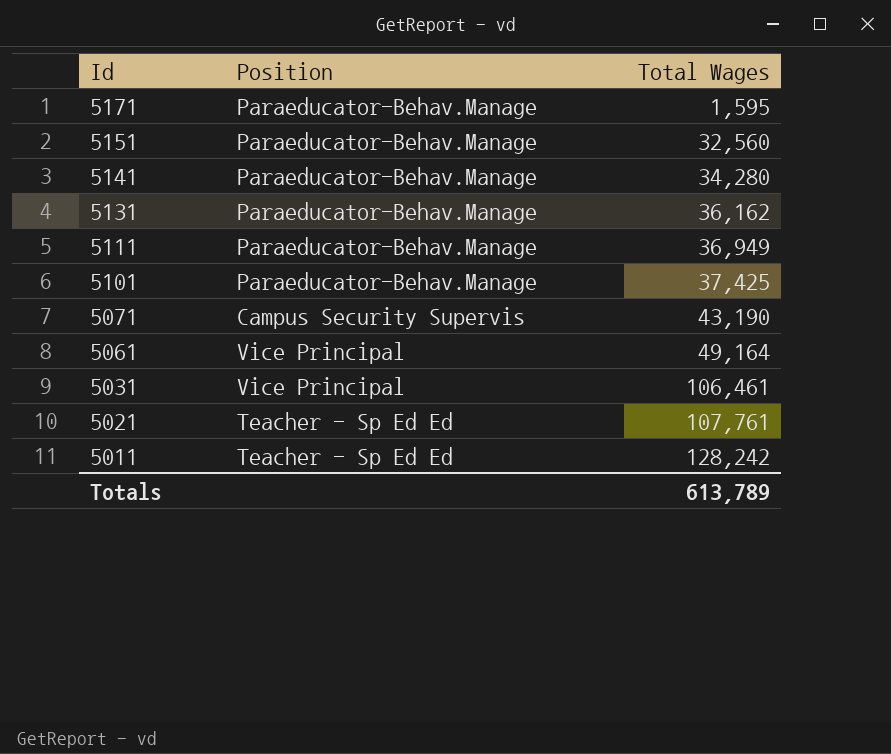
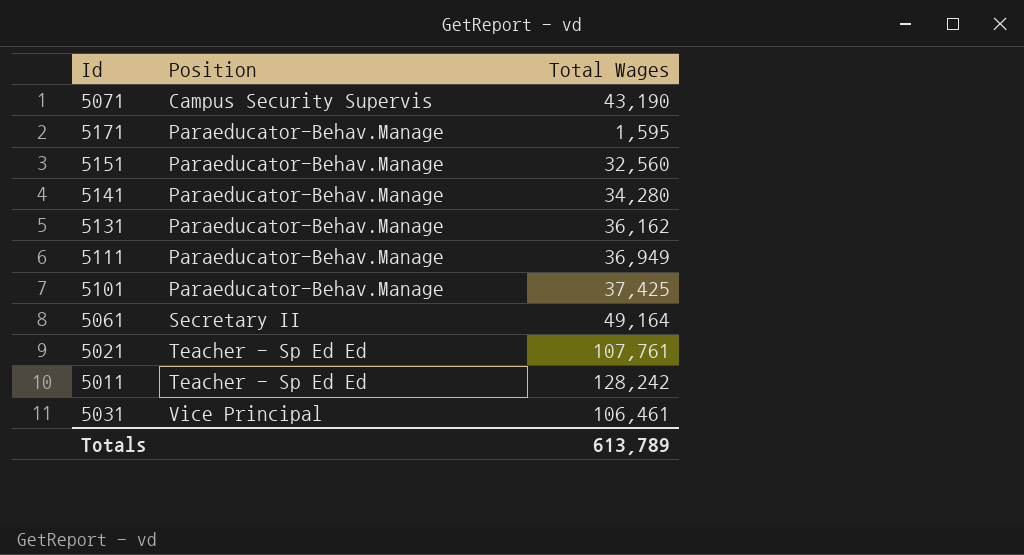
row order: Id descending -> Position ascending
5061 | Position: Vice Principal -> Secretary II

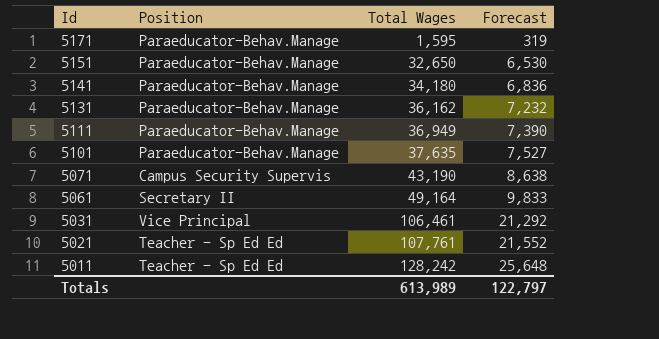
row order: Position ascending -> Id descending
column Forecast | formula: none -> [Total Wages] * 0.2
5151 | Total Wages: 32,560 -> 32,650
5141 | Total Wages: 34,280 -> 34,180
5101 | Total Wages: 37,425 -> 37,635
Totals | Total Wages: 613,789 -> 613,989

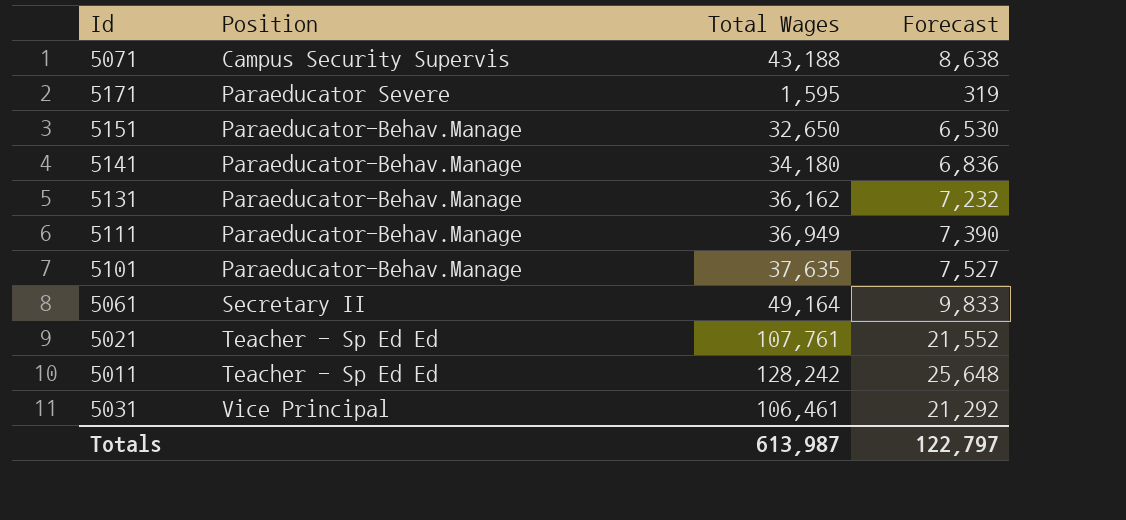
row order: Id descending -> Position ascending
5071 | Total Wages: 43,190 -> 43,188
5171 | Position: Paraeducator-Behav.Manage -> Paraeducator Severe
Totals | Total Wages: 613,989 -> 613,987

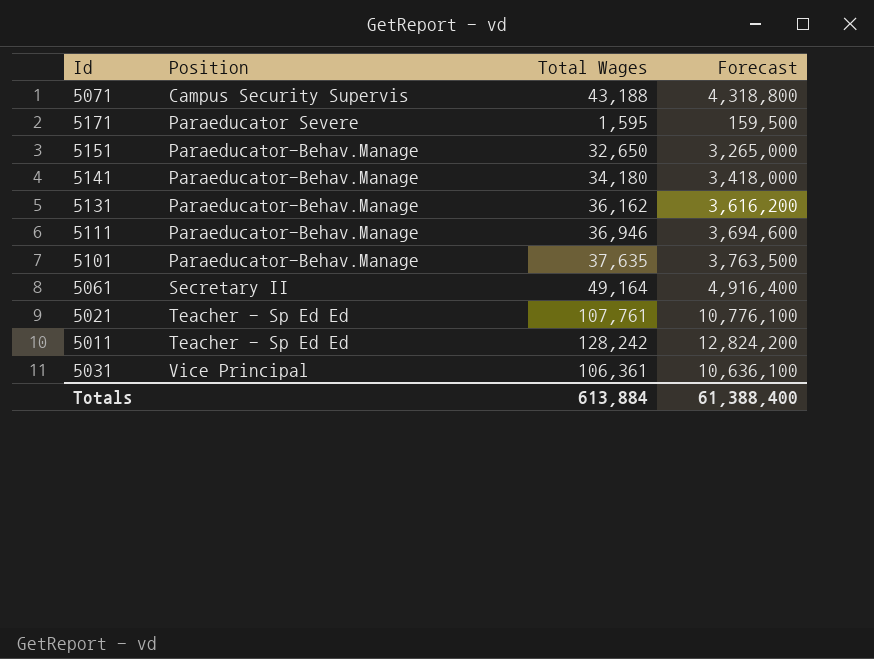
column Forecast | formula: [Total Wages] * 0.2 -> [Total Wages] * 100
5111 | Total Wages: 36,949 -> 36,946
5031 | Total Wages: 106,461 -> 106,361
Totals | Total Wages: 613,987 -> 613,884
Totals | Forecast: 122,797 -> 61,388,400

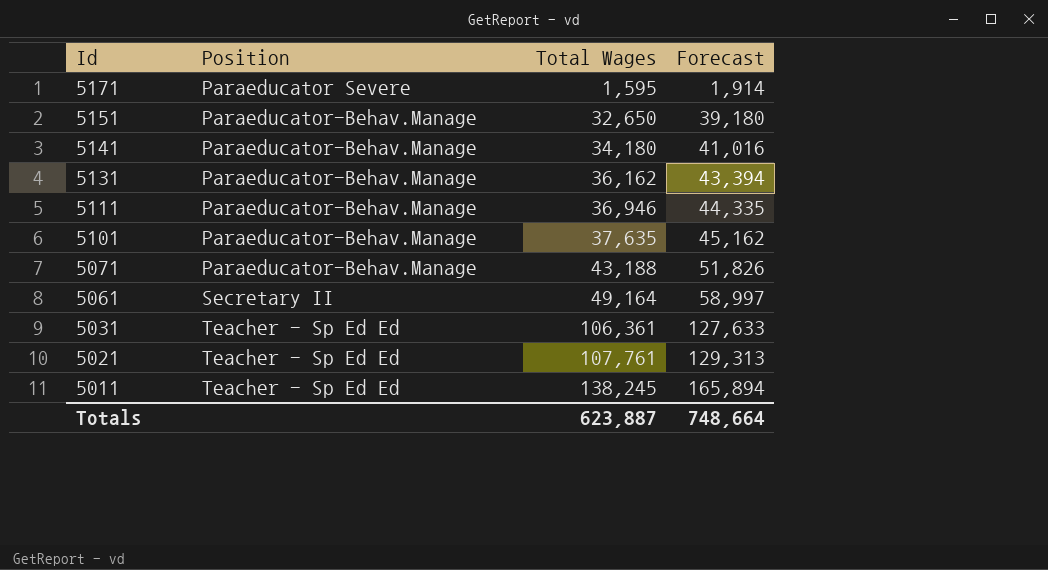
row order: Position ascending -> Id descending
column Forecast | formula: [Total Wages] * 100 -> [Total Wages] * 1.2
5071 | Position: Campus Security Supervis -> Paraeducator-Behav.Manage
5031 | Position: Vice Principal -> Teacher - Sp Ed Ed
5011 | Total Wages: 128,242 -> 138,245
Totals | Total Wages: 613,884 -> 623,887
Totals | Forecast: 61,388,400 -> 748,664

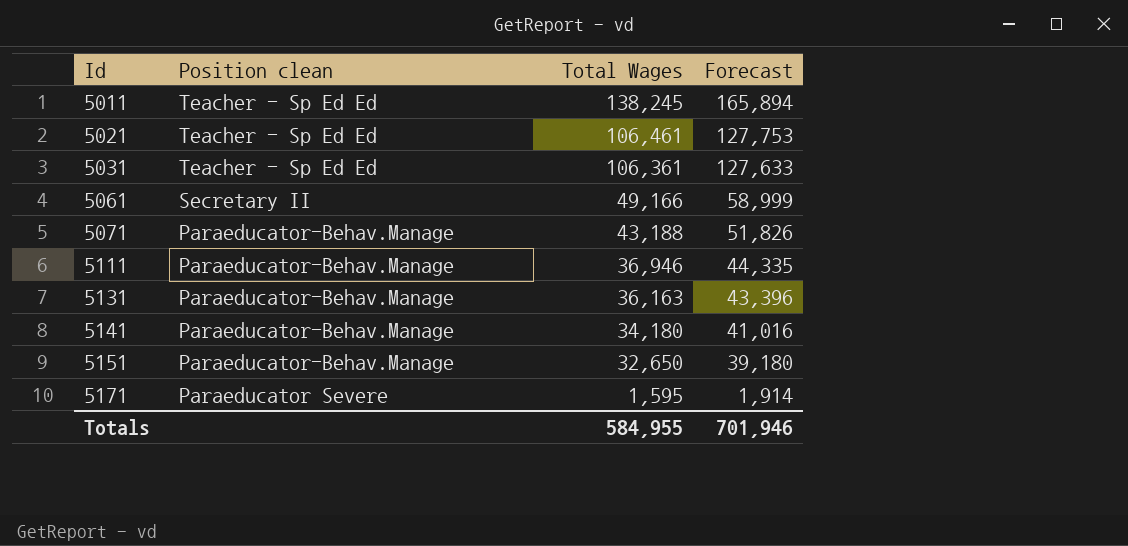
row order: Id descending -> Id ascending
column name: Position -> Position clean
row 5101: Paraeducator-Behav.Manage | 37,635 | 45,162 -> none
5021 | Total Wages: 107,761 -> 106,461
5021 | Forecast: 129,313 -> 127,753
5061 | Total Wages: 49,164 -> 49,166
5061 | Forecast: 58,997 -> 58,999
5131 | Total Wages: 36,162 -> 36,163
5131 | Forecast: 43,394 -> 43,396
Totals | Total Wages: 623,887 -> 584,955
Totals | Forecast: 748,664 -> 701,946

